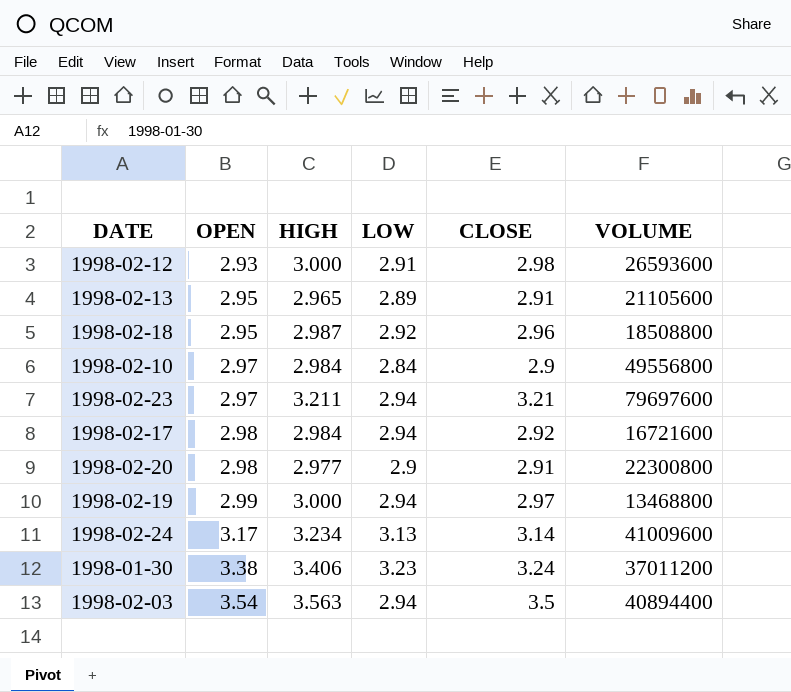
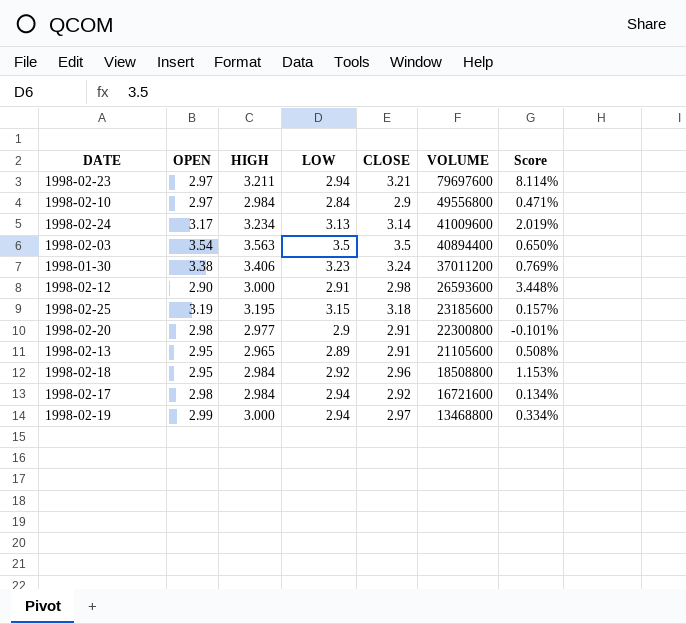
row order: OPEN ascending -> VOLUME descending
column Score | formula: none -> ([HIGH] - [OPEN]) / [OPEN]
1998-02-03 | LOW: 2.94 -> 3.5
1998-02-12 | OPEN: 2.93 -> 2.90
row 1998-02-25: none -> 3.19 | 3.195 | 3.15 | 3.18 | 23185600 | 0.157%
1998-02-18 | HIGH: 2.987 -> 2.984

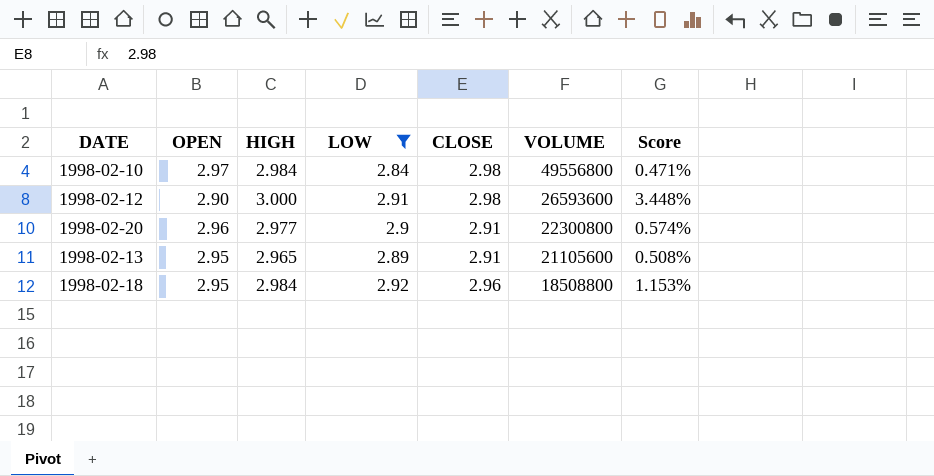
filter: none -> LOW <= 2.92
1998-02-10 | CLOSE: 2.9 -> 2.98
1998-02-20 | OPEN: 2.98 -> 2.96
1998-02-20 | Score: -0.101% -> 0.574%

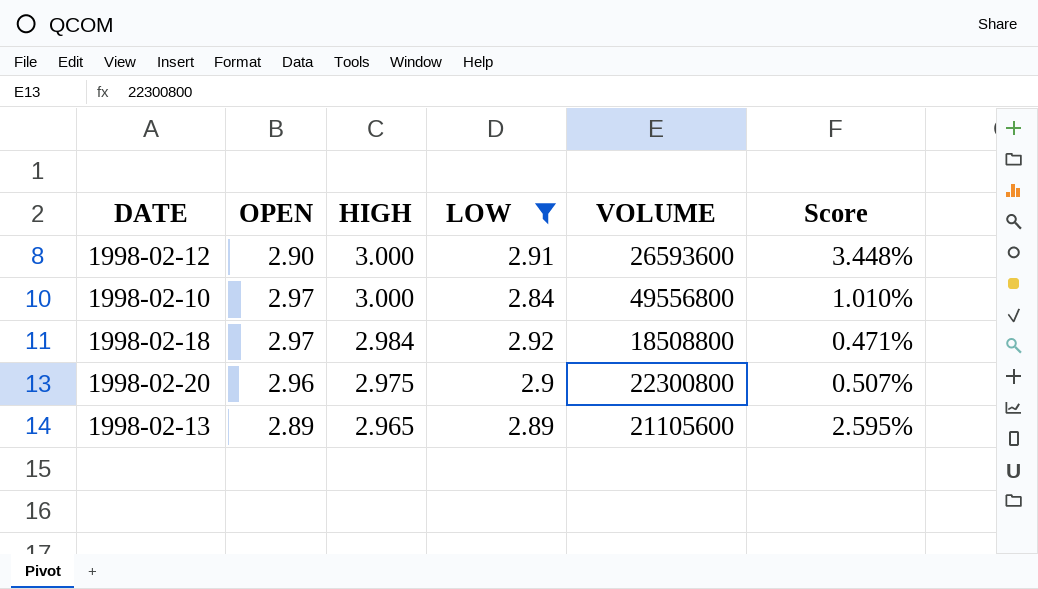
row order: VOLUME descending -> HIGH descending
column CLOSE | position: 5 -> none
1998-02-10 | HIGH: 2.984 -> 3.000
1998-02-10 | Score: 0.471% -> 1.010%
1998-02-18 | OPEN: 2.95 -> 2.97
1998-02-18 | Score: 1.153% -> 0.471%
1998-02-20 | HIGH: 2.977 -> 2.975
1998-02-20 | Score: 0.574% -> 0.507%
1998-02-13 | OPEN: 2.95 -> 2.89
1998-02-13 | Score: 0.508% -> 2.595%

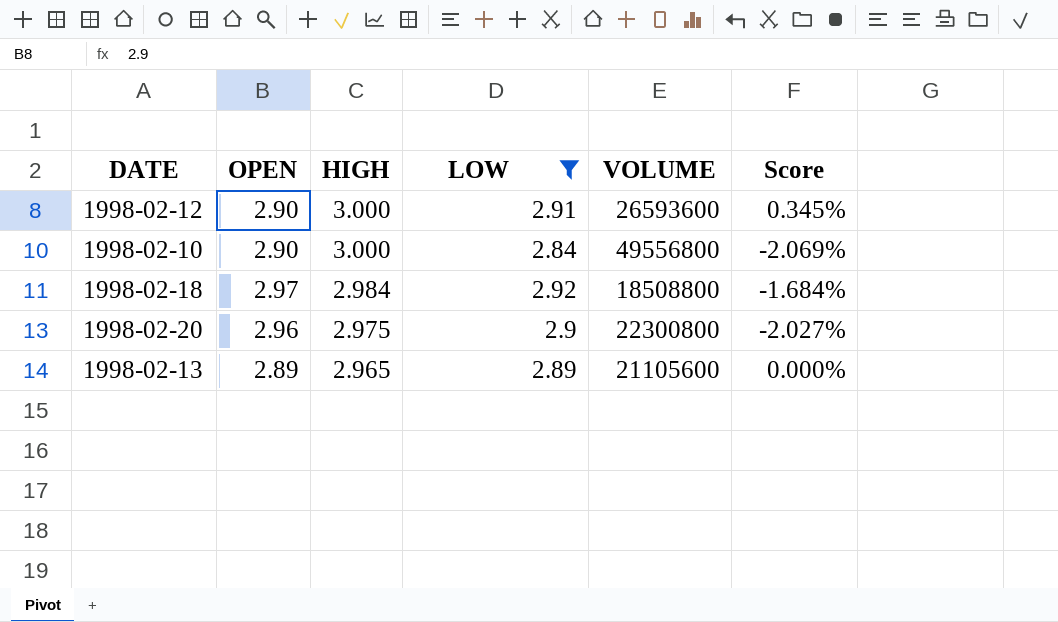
column Score | formula: ([HIGH] - [OPEN]) / [OPEN] -> ([LOW] - [OPEN]) / [OPEN]
1998-02-10 | OPEN: 2.97 -> 2.90

